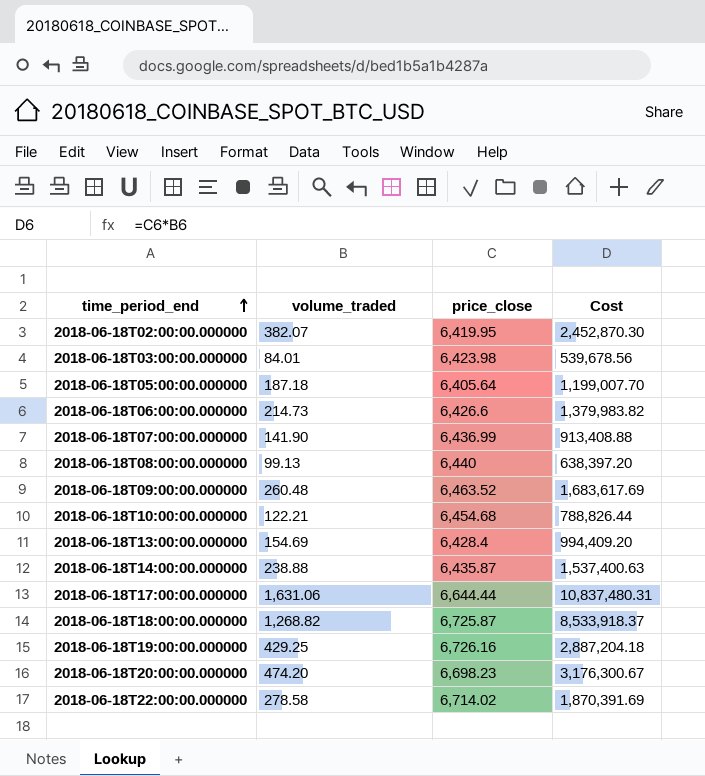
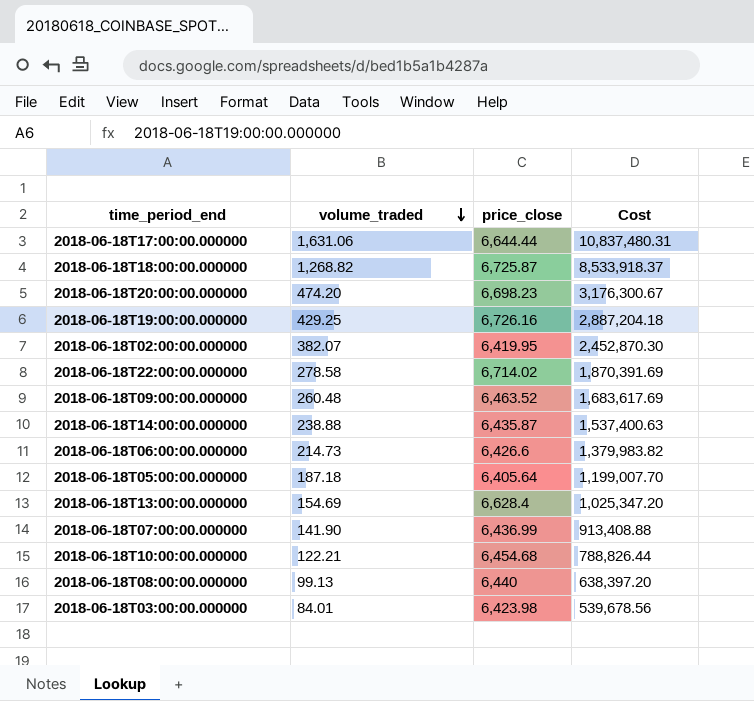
row order: time_period_end ascending -> volume_traded descending
2018-06-18T13:00:00.000000 | price_close: 6,428.4 -> 6,628.4
2018-06-18T13:00:00.000000 | Cost: 994,409.20 -> 1,025,347.20

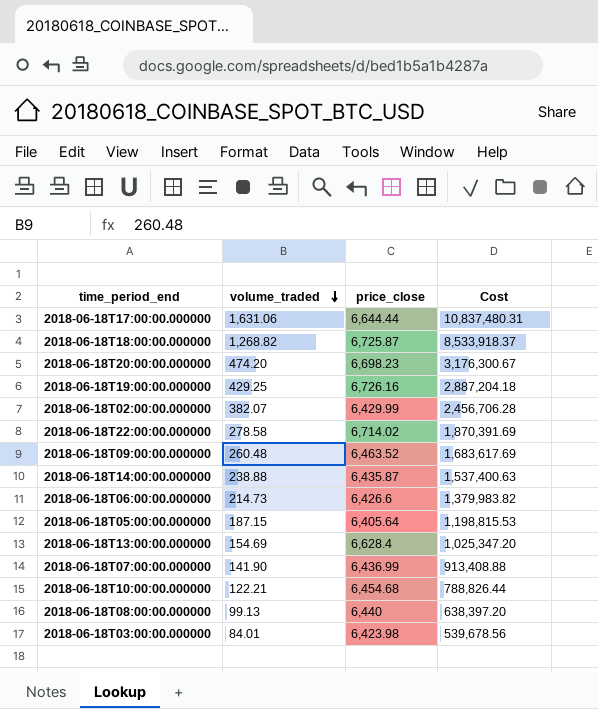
2018-06-18T02:00:00.000000 | price_close: 6,419.95 -> 6,429.99
2018-06-18T02:00:00.000000 | Cost: 2,452,870.30 -> 2,456,706.28
2018-06-18T05:00:00.000000 | volume_traded: 187.18 -> 187.15
2018-06-18T05:00:00.000000 | Cost: 1,199,007.70 -> 1,198,815.53

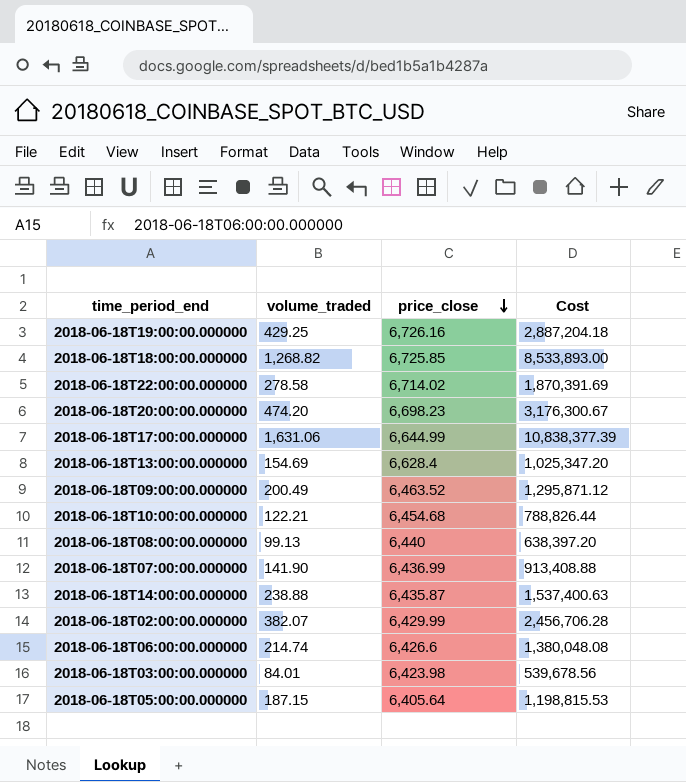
row order: volume_traded descending -> price_close descending
2018-06-18T18:00:00.000000 | price_close: 6,725.87 -> 6,725.85
2018-06-18T18:00:00.000000 | Cost: 8,533,918.37 -> 8,533,893.00
2018-06-18T17:00:00.000000 | price_close: 6,644.44 -> 6,644.99
2018-06-18T17:00:00.000000 | Cost: 10,837,480.31 -> 10,838,377.39
2018-06-18T09:00:00.000000 | volume_traded: 260.48 -> 200.49
2018-06-18T09:00:00.000000 | Cost: 1,683,617.69 -> 1,295,871.12
2018-06-18T06:00:00.000000 | volume_traded: 214.73 -> 214.74
2018-06-18T06:00:00.000000 | Cost: 1,379,983.82 -> 1,380,048.08

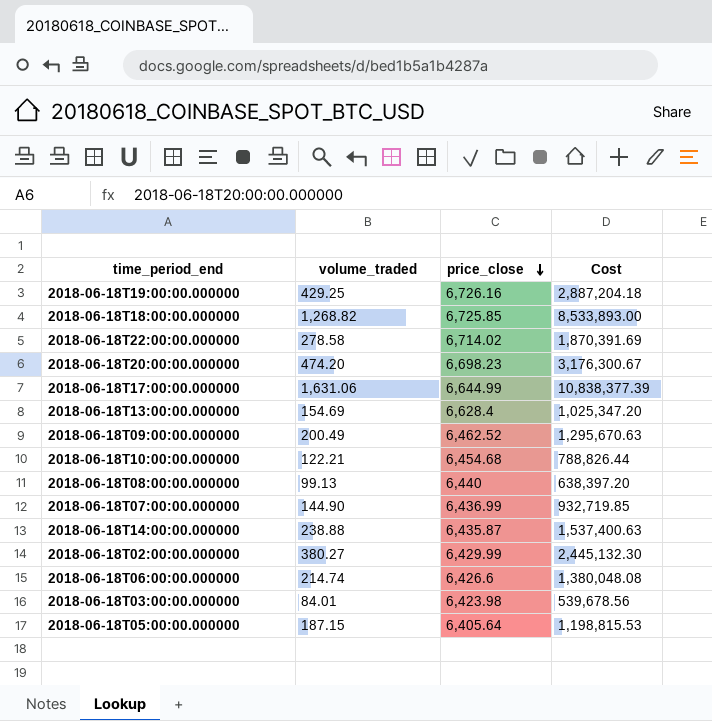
2018-06-18T09:00:00.000000 | price_close: 6,463.52 -> 6,462.52
2018-06-18T09:00:00.000000 | Cost: 1,295,871.12 -> 1,295,670.63
2018-06-18T07:00:00.000000 | volume_traded: 141.90 -> 144.90
2018-06-18T07:00:00.000000 | Cost: 913,408.88 -> 932,719.85
2018-06-18T02:00:00.000000 | volume_traded: 382.07 -> 380.27
2018-06-18T02:00:00.000000 | Cost: 2,456,706.28 -> 2,445,132.30

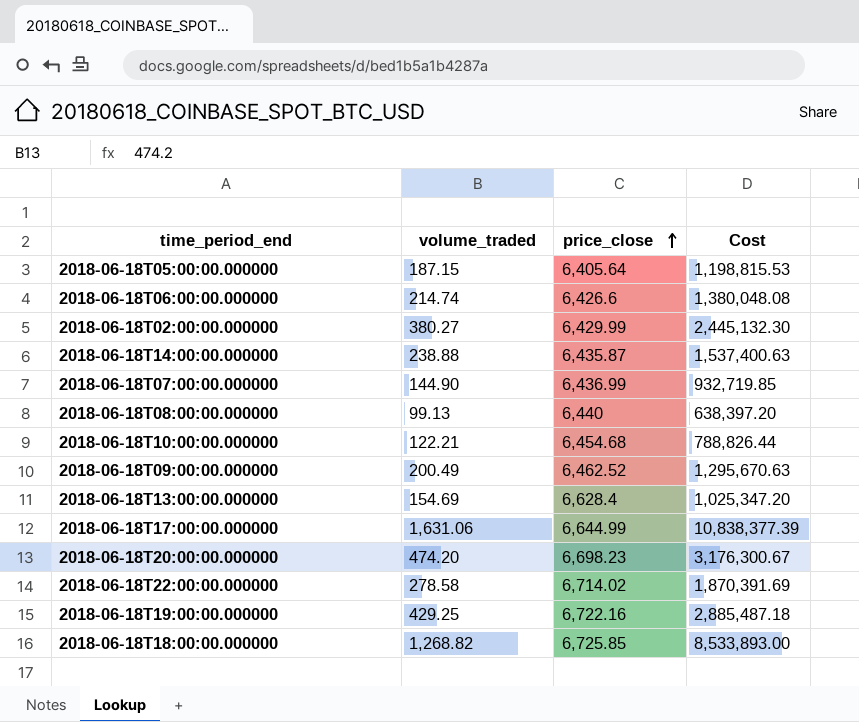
row order: price_close descending -> price_close ascending
row 2018-06-18T03:00:00.000000: 84.01 | 6,423.98 | 539,678.56 -> none
2018-06-18T19:00:00.000000 | price_close: 6,726.16 -> 6,722.16
2018-06-18T19:00:00.000000 | Cost: 2,887,204.18 -> 2,885,487.18

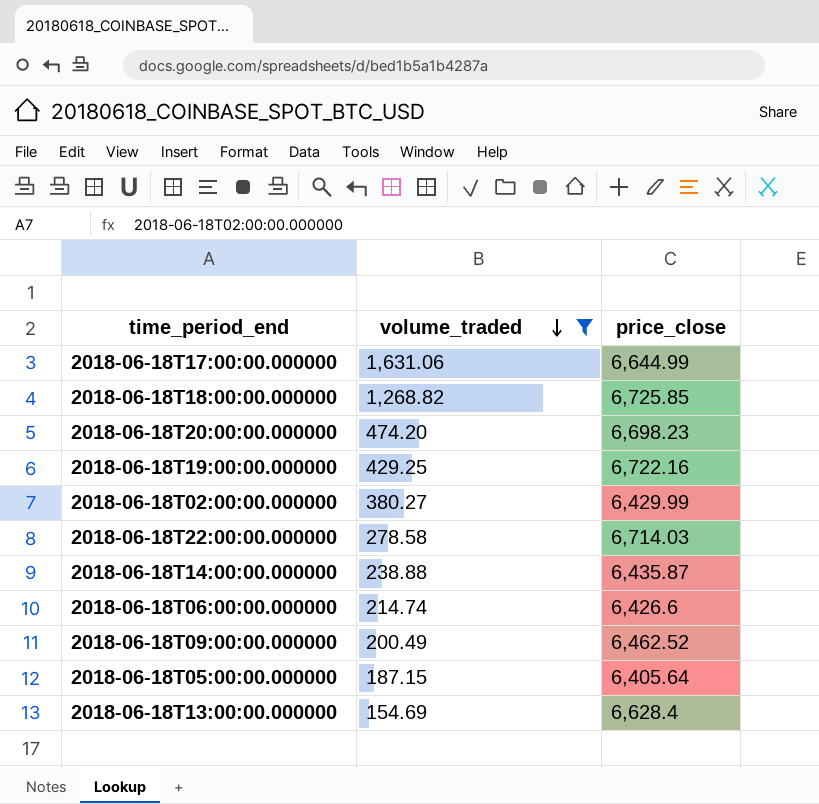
filter: none -> volume_traded >= 154.69
row order: price_close ascending -> volume_traded descending
column Cost | formula: [volume_traded] * [price_close] -> none
2018-06-18T22:00:00.000000 | price_close: 6,714.02 -> 6,714.03

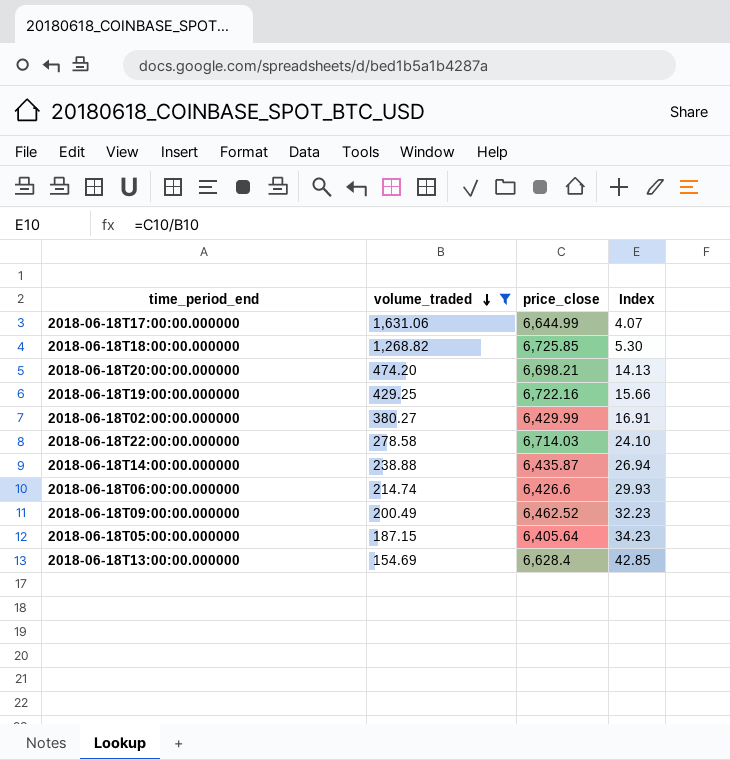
column Index | formula: none -> [price_close] / [volume_traded]
2018-06-18T20:00:00.000000 | price_close: 6,698.23 -> 6,698.21

